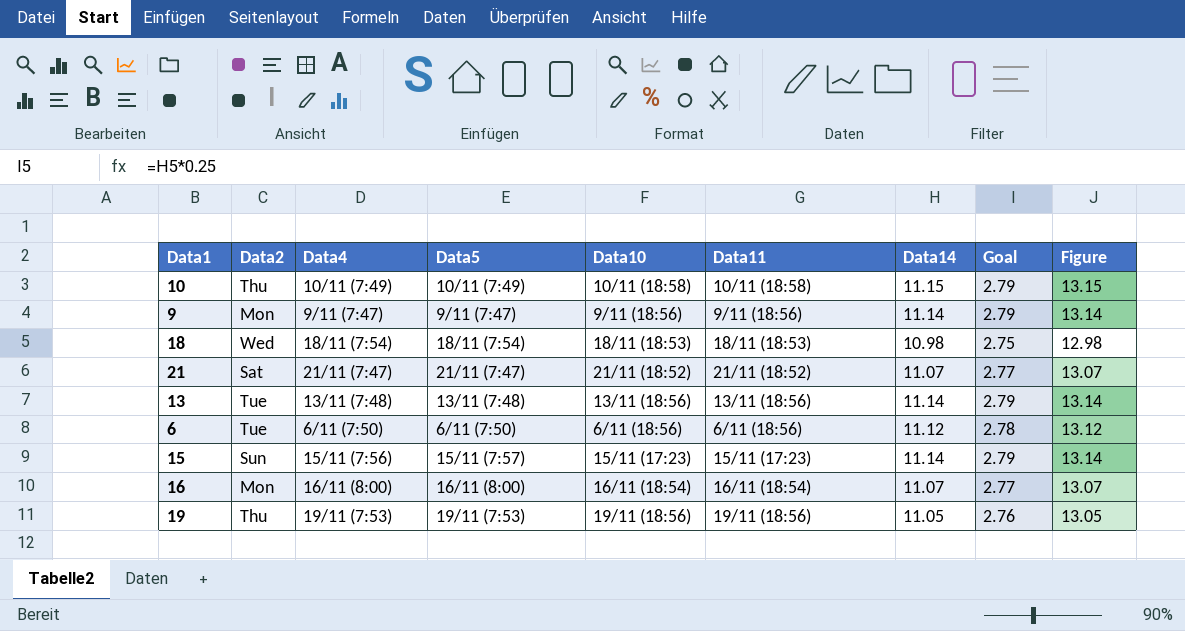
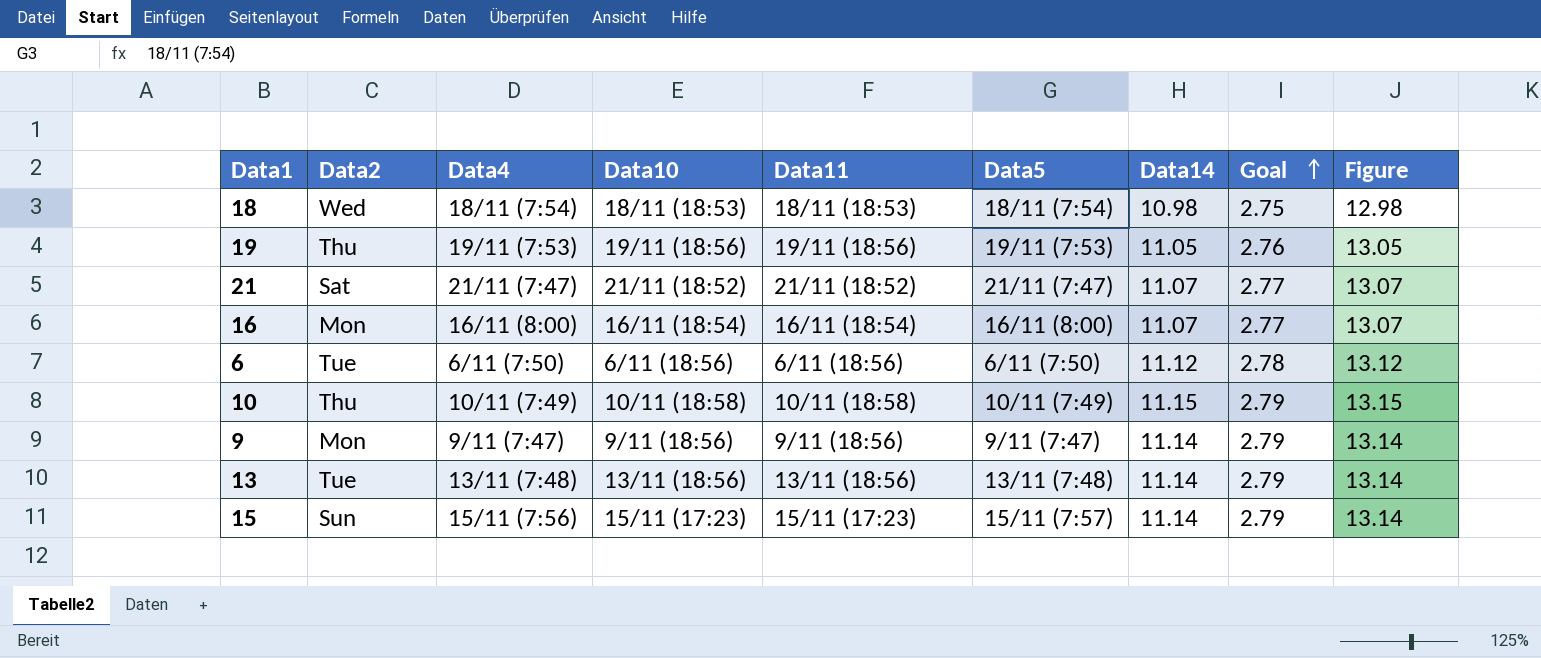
row order: none -> Goal ascending
column Data5 | position: 4 -> 6

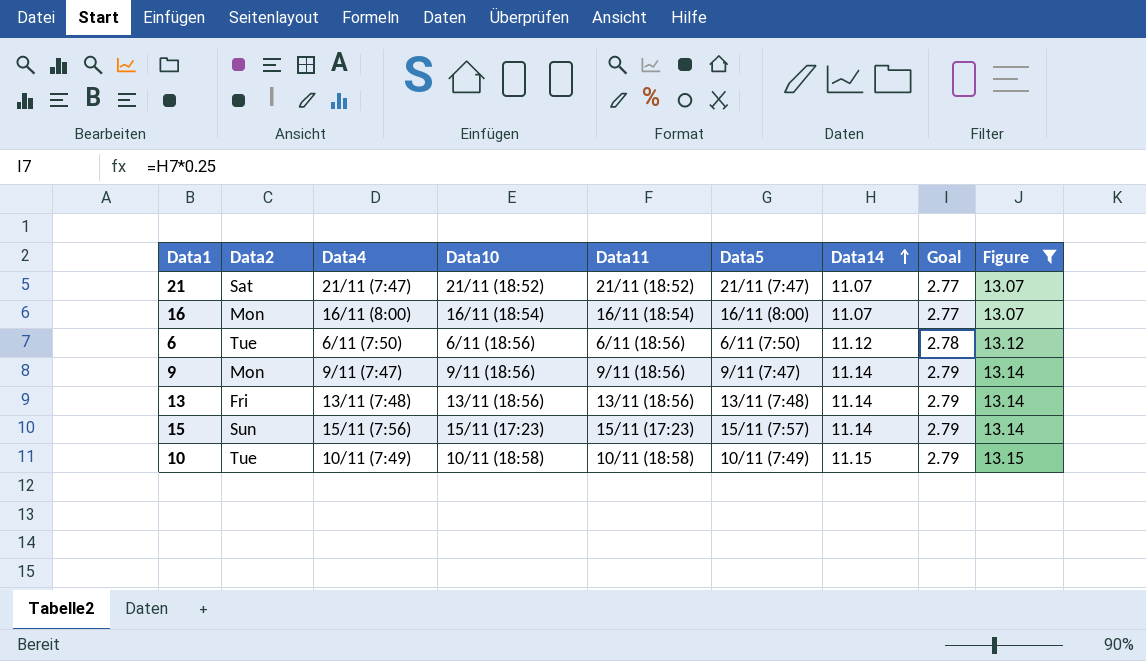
filter: none -> Figure >= 13.07
row order: Goal ascending -> Data14 ascending
13 | Data2: Tue -> Fri
10 | Data2: Thu -> Tue

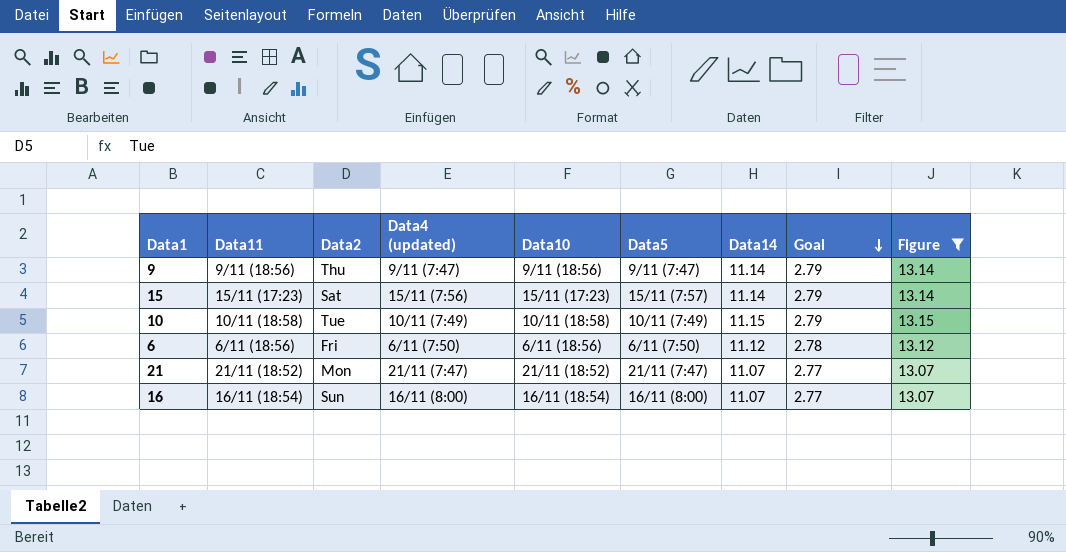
row order: Data14 ascending -> Goal descending
column Data11 | position: 5 -> 2
column name: Data4 -> Data4 (updated)
row 13: Fri | 13/11 (7:48) | 13/11 (18:56) | 13/11 (18:56) | 13/11 (7:48) | 11.14 | 2.79 | 13.14 -> none
9 | Data2: Mon -> Thu
15 | Data2: Sun -> Sat
6 | Data2: Tue -> Fri
21 | Data2: Sat -> Mon
16 | Data2: Mon -> Sun

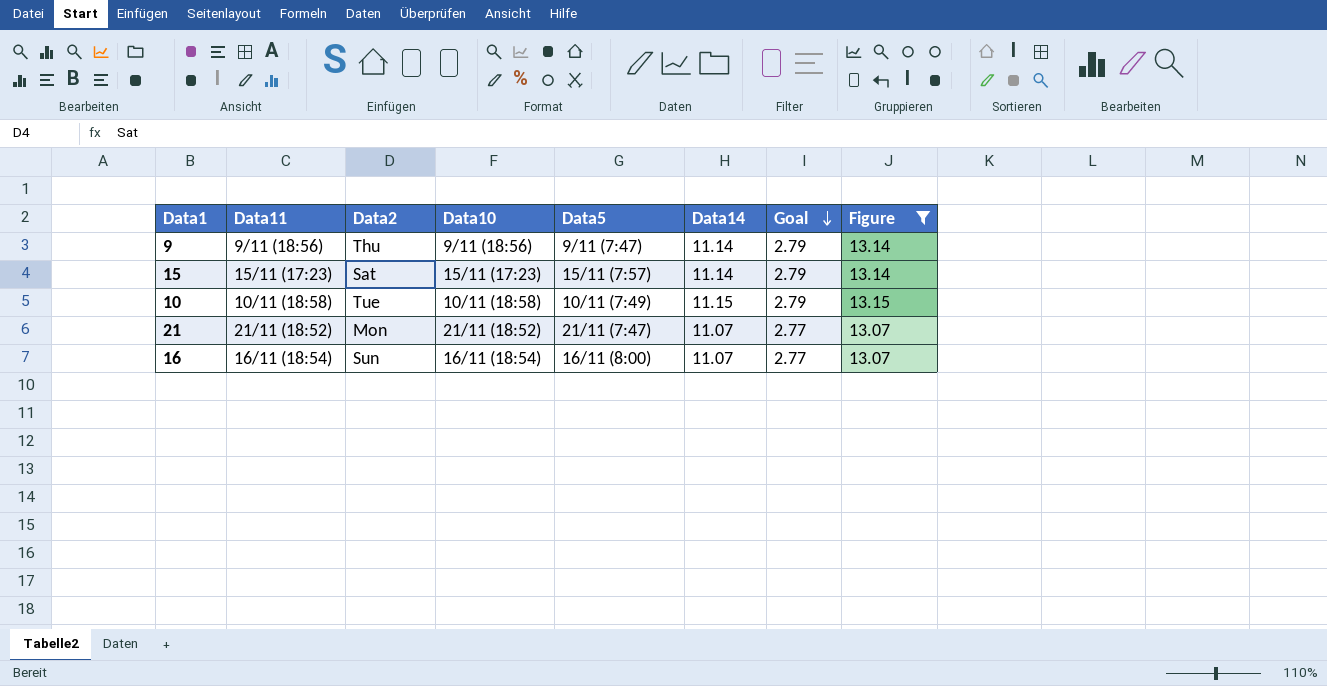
column Data4 (updated) | position: 4 -> none
row 6: 6/11 (18:56) | Fri | 6/11 (7:50) | 6/11 (18:56) | 6/11 (7:50) | 11.12 | 2.78 | 13.12 -> none

